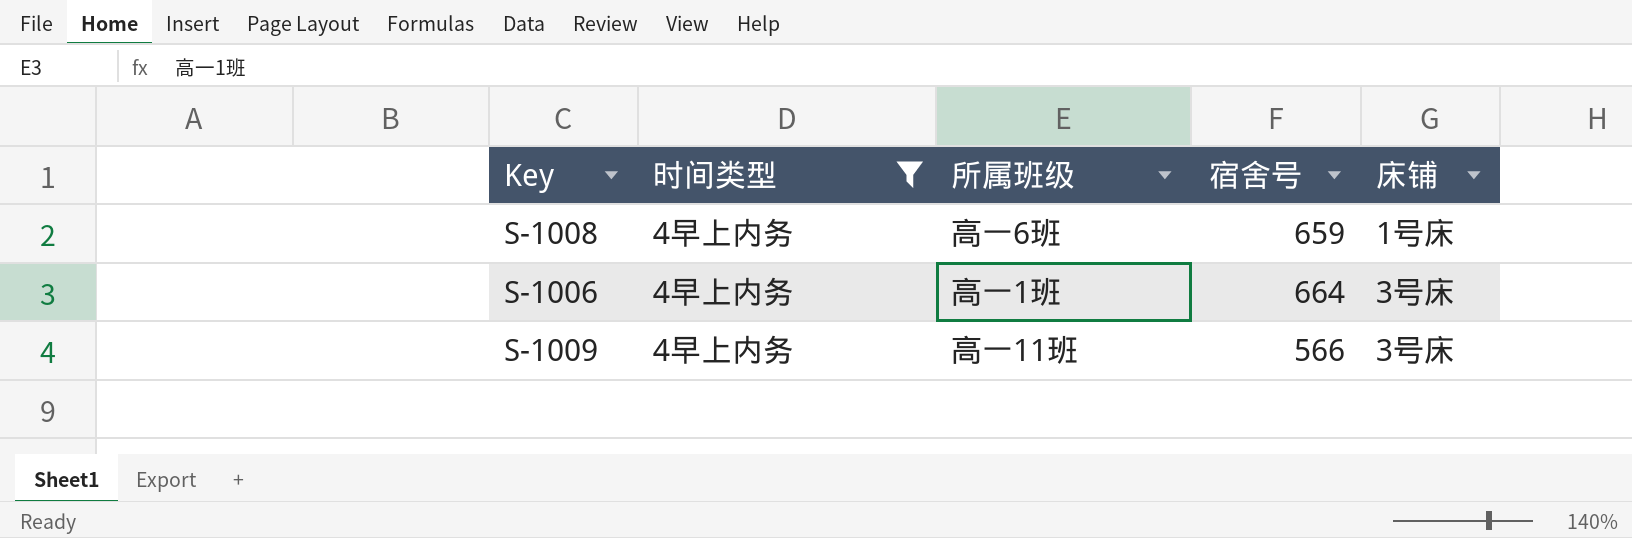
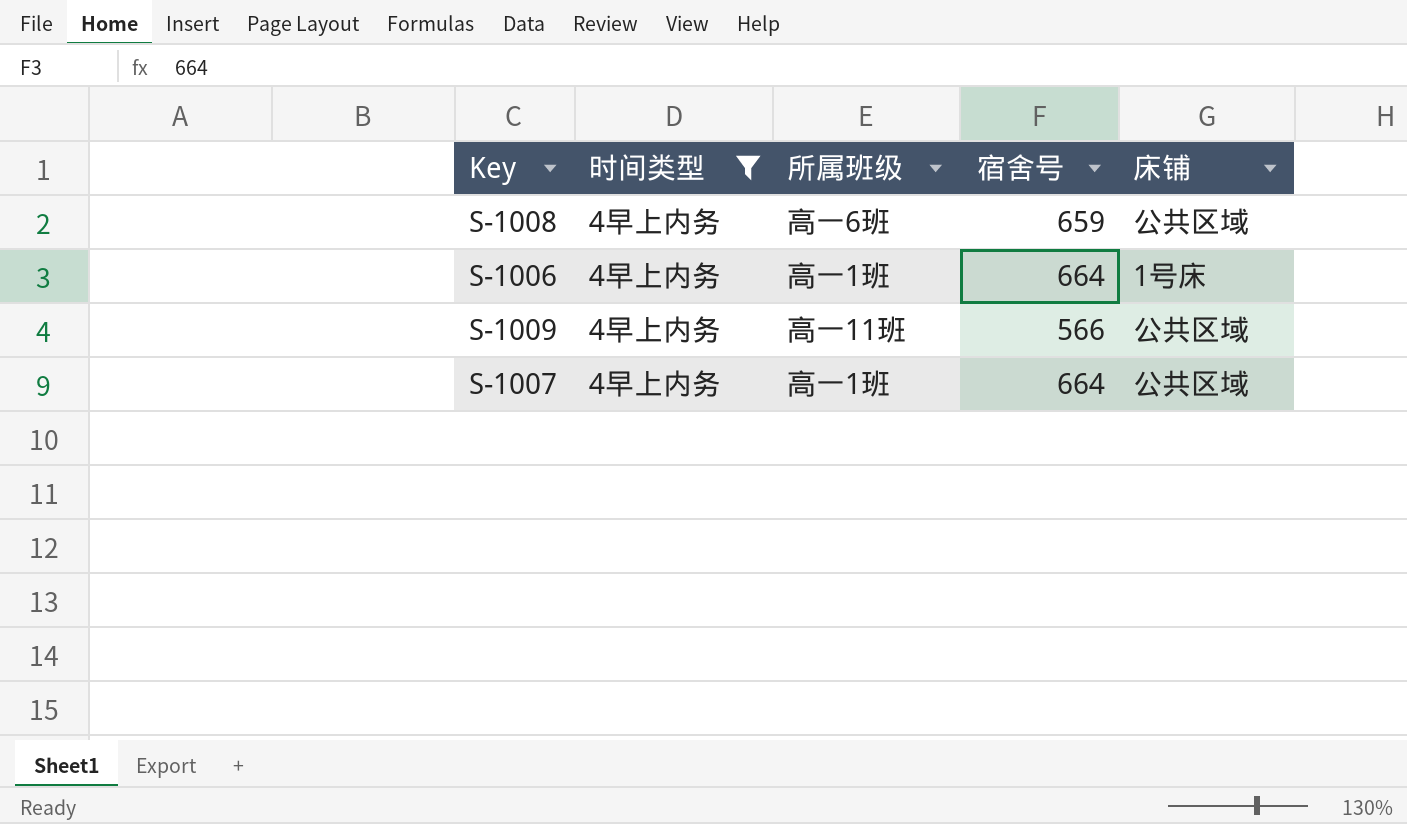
S-1008 | 床铺: 1号床 -> 公共区域
S-1006 | 床铺: 3号床 -> 1号床
S-1009 | 床铺: 3号床 -> 公共区域
row S-1007: none -> 4早上内务 | 高一1班 | 664 | 公共区域

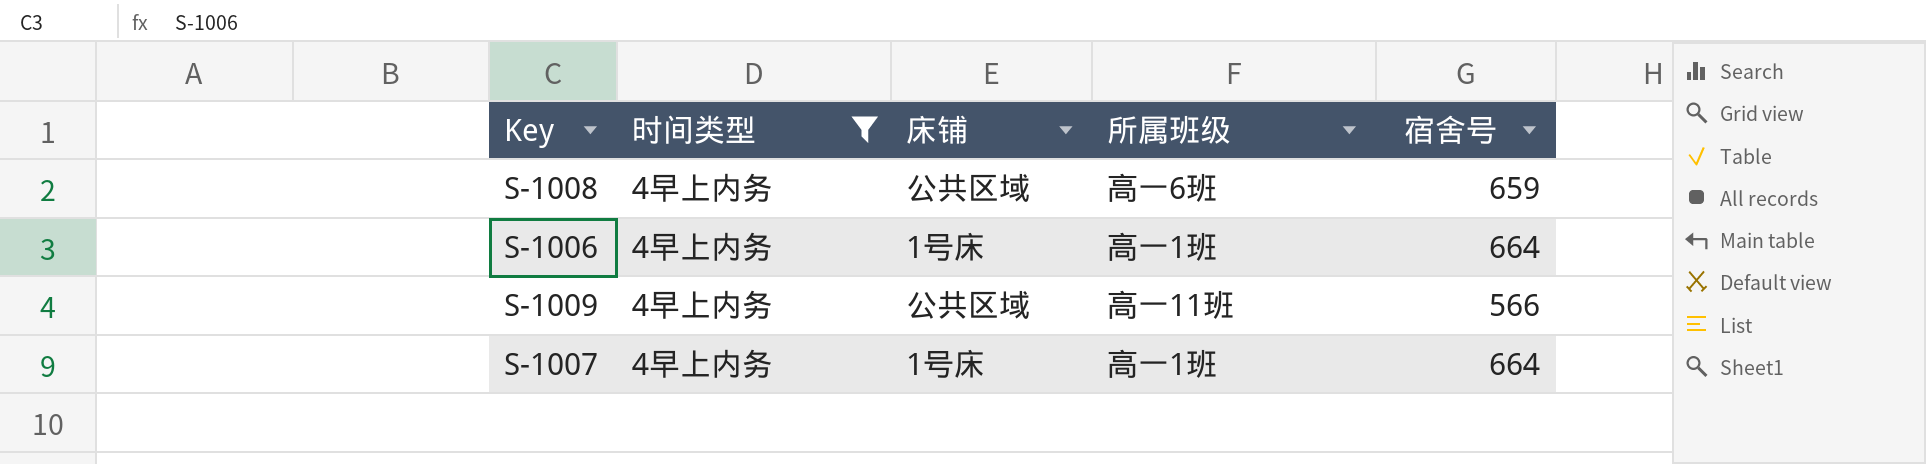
column 床铺 | position: 5 -> 3
S-1007 | 床铺: 公共区域 -> 1号床

